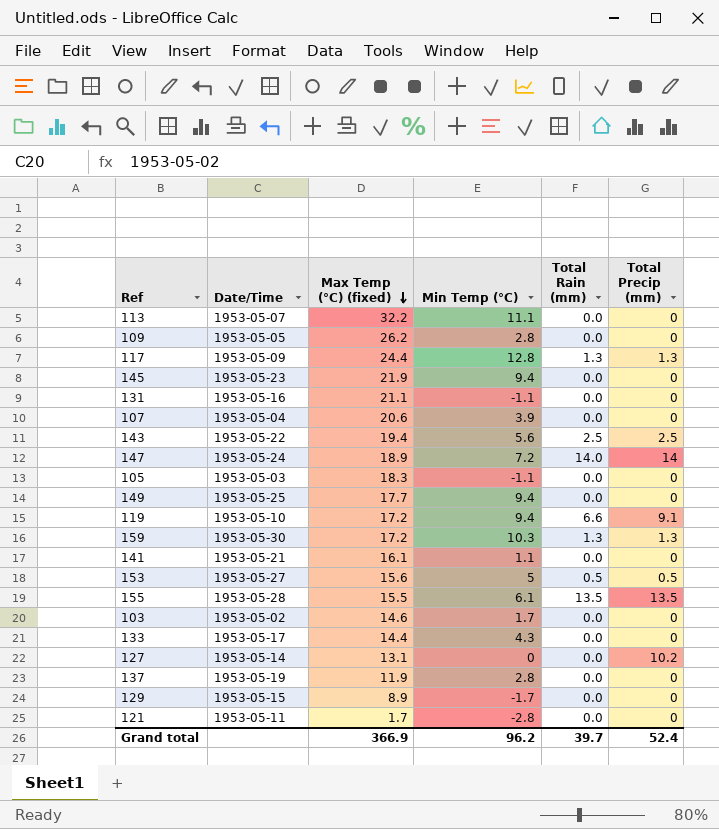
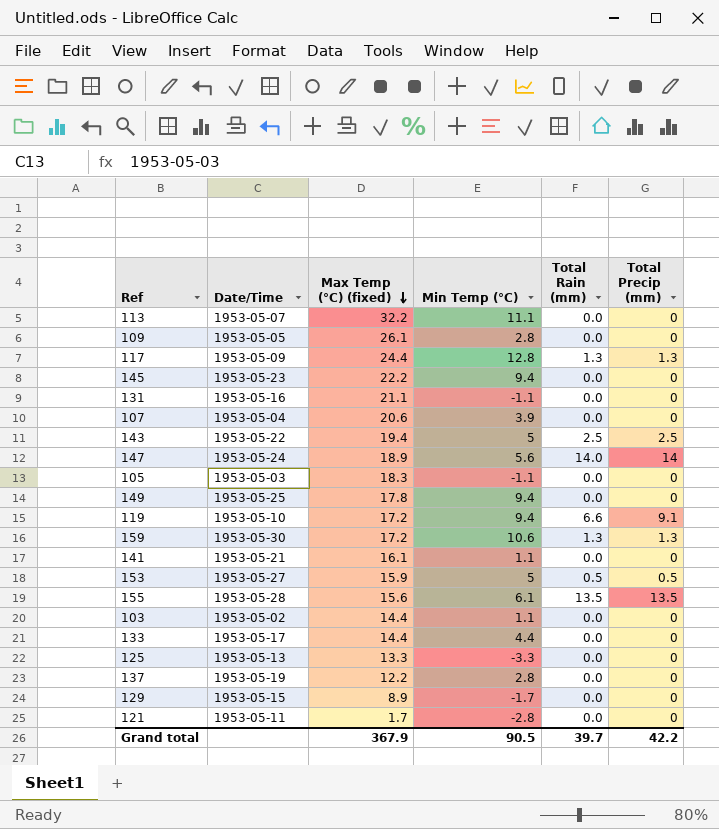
row 127: 1953-05-14 | 13.1 | 0 | 0.0 | 10.2 -> none
109 | Max Temp (°C) (fixed): 26.2 -> 26.1
145 | Max Temp (°C) (fixed): 21.9 -> 22.2
143 | Min Temp (°C): 5.6 -> 5
147 | Min Temp (°C): 7.2 -> 5.6
149 | Max Temp (°C) (fixed): 17.7 -> 17.8
159 | Min Temp (°C): 10.3 -> 10.6
153 | Max Temp (°C) (fixed): 15.6 -> 15.9
155 | Max Temp (°C) (fixed): 15.5 -> 15.6
103 | Max Temp (°C) (fixed): 14.6 -> 14.4
103 | Min Temp (°C): 1.7 -> 1.1
133 | Min Temp (°C): 4.3 -> 4.4
row 125: none -> 1953-05-13 | 13.3 | -3.3 | 0.0 | 0
137 | Max Temp (°C) (fixed): 11.9 -> 12.2
Grand total | Max Temp (°C) (fixed): 366.9 -> 367.9
Grand total | Min Temp (°C): 96.2 -> 90.5
Grand total | Total Precip (mm): 52.4 -> 42.2

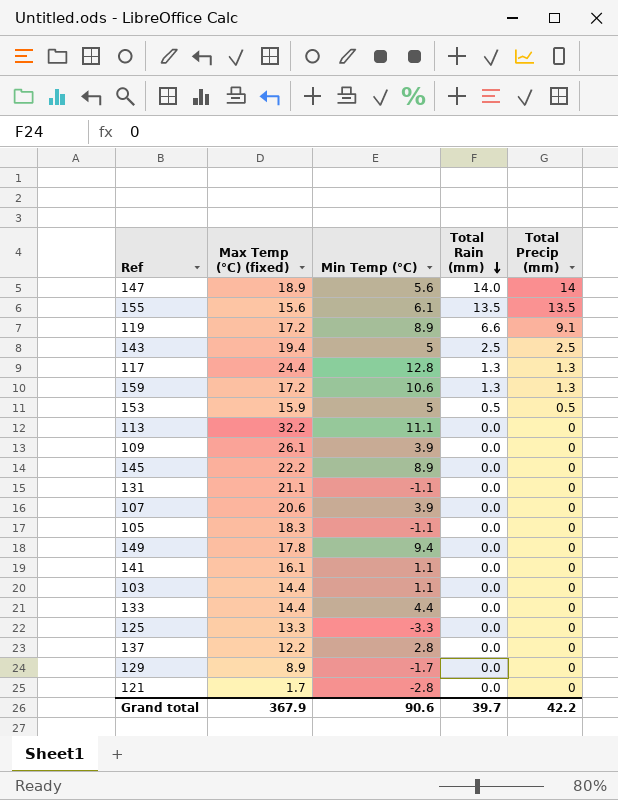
row order: Max Temp (°C) (fixed) descending -> Total Rain (mm) descending
column Date/Time | position: 2 -> none
119 | Min Temp (°C): 9.4 -> 8.9
109 | Min Temp (°C): 2.8 -> 3.9
145 | Min Temp (°C): 9.4 -> 8.9
Grand total | Min Temp (°C): 90.5 -> 90.6

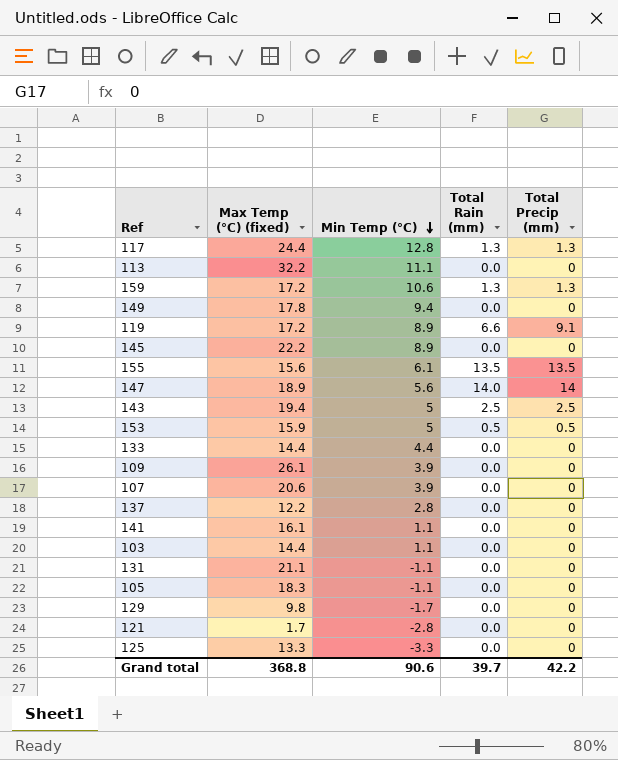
row order: Total Rain (mm) descending -> Min Temp (°C) descending
129 | Max Temp (°C) (fixed): 8.9 -> 9.8
Grand total | Max Temp (°C) (fixed): 367.9 -> 368.8

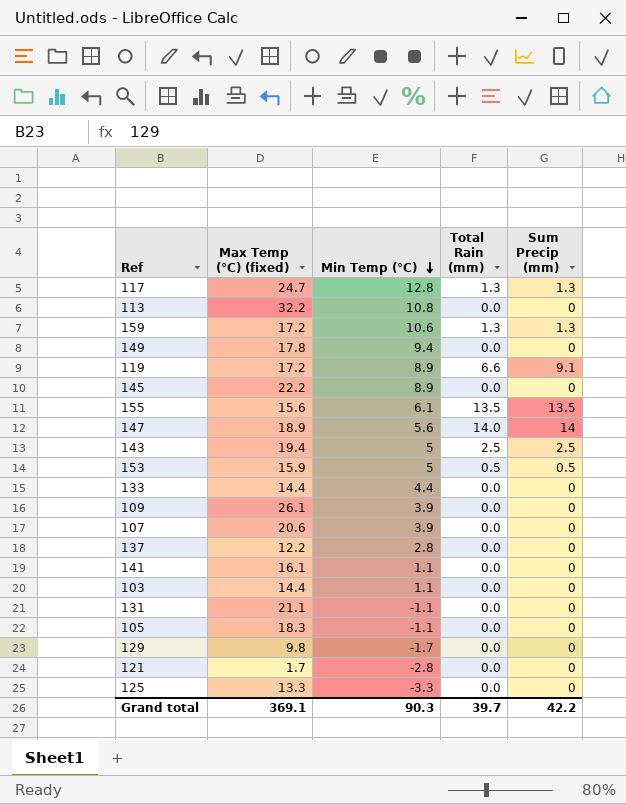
column name: Total Precip (mm) -> Sum Precip (mm)
117 | Max Temp (°C) (fixed): 24.4 -> 24.7
113 | Min Temp (°C): 11.1 -> 10.8
Grand total | Max Temp (°C) (fixed): 368.8 -> 369.1
Grand total | Min Temp (°C): 90.6 -> 90.3

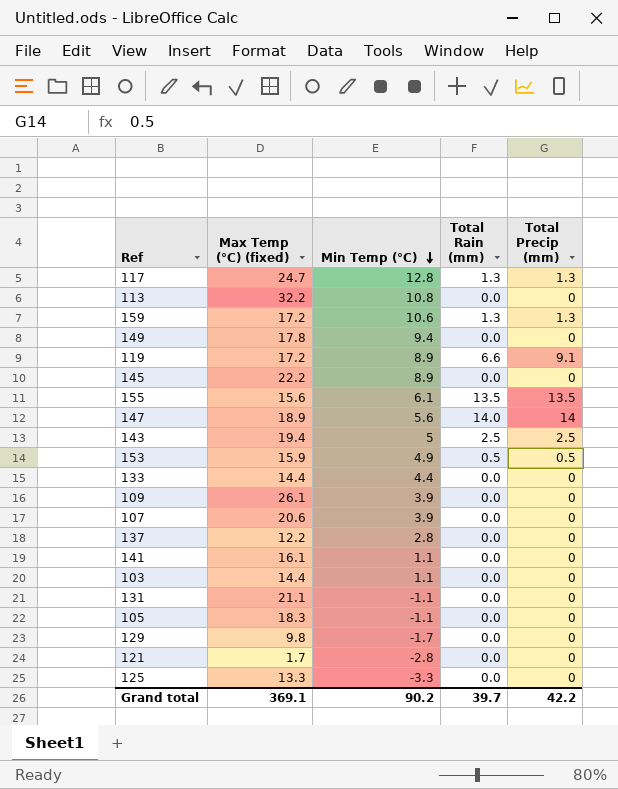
column name: Sum Precip (mm) -> Total Precip (mm)
153 | Min Temp (°C): 5 -> 4.9
Grand total | Min Temp (°C): 90.3 -> 90.2

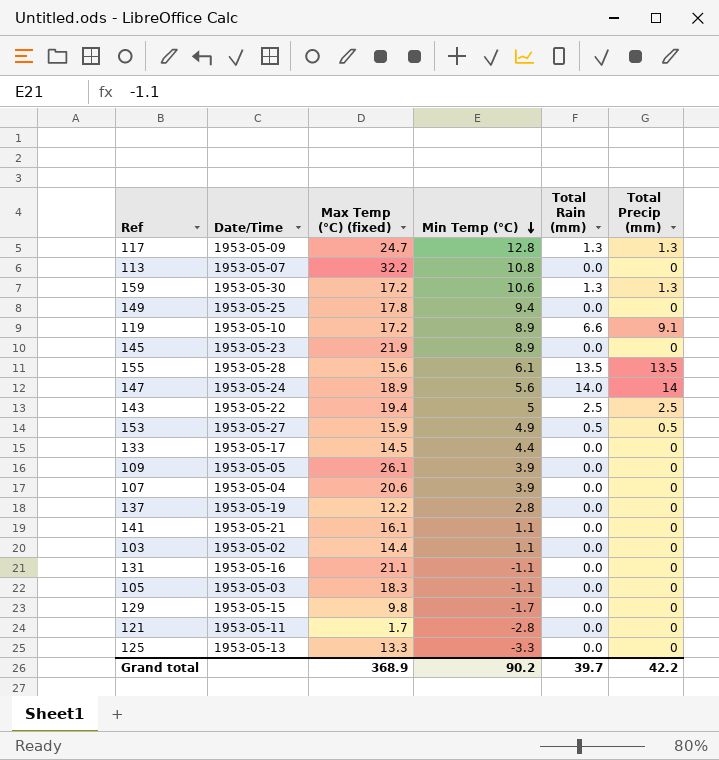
column Date/Time | position: none -> 2
145 | Max Temp (°C) (fixed): 22.2 -> 21.9
133 | Max Temp (°C) (fixed): 14.4 -> 14.5
Grand total | Max Temp (°C) (fixed): 369.1 -> 368.9

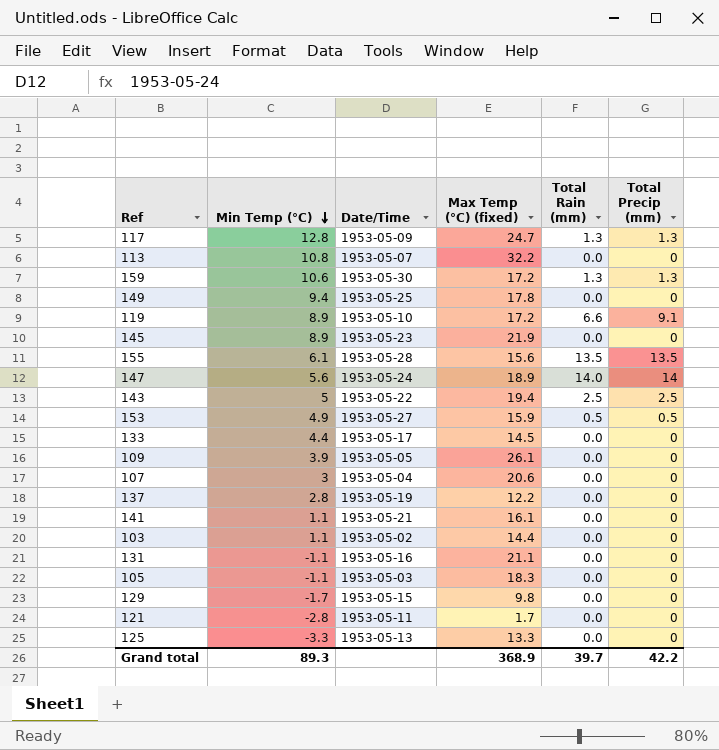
column Min Temp (°C) | position: 4 -> 2
107 | Min Temp (°C): 3.9 -> 3
Grand total | Min Temp (°C): 90.2 -> 89.3

